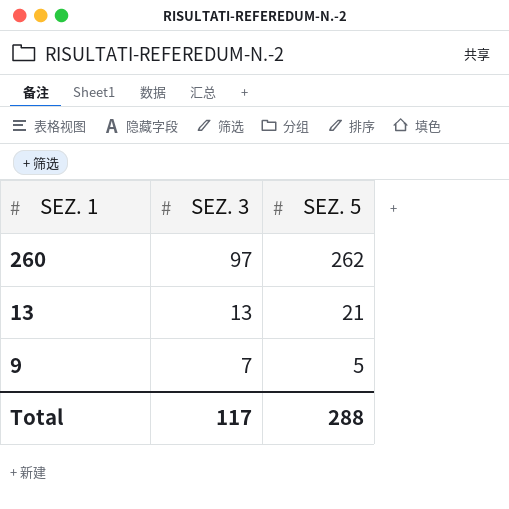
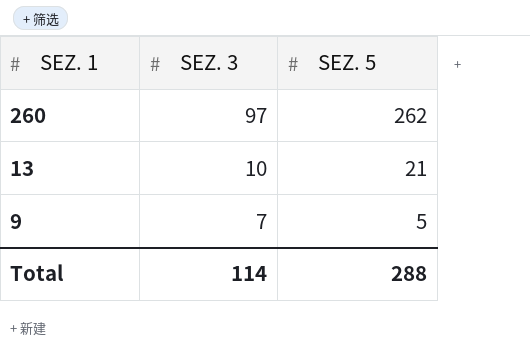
13 | SEZ. 3: 13 -> 10
Total | SEZ. 3: 117 -> 114

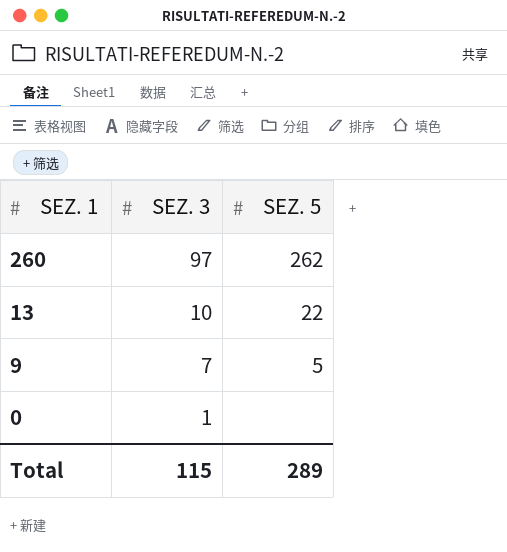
13 | SEZ. 5: 21 -> 22
row 0: none -> 1 | none
Total | SEZ. 3: 114 -> 115
Total | SEZ. 5: 288 -> 289

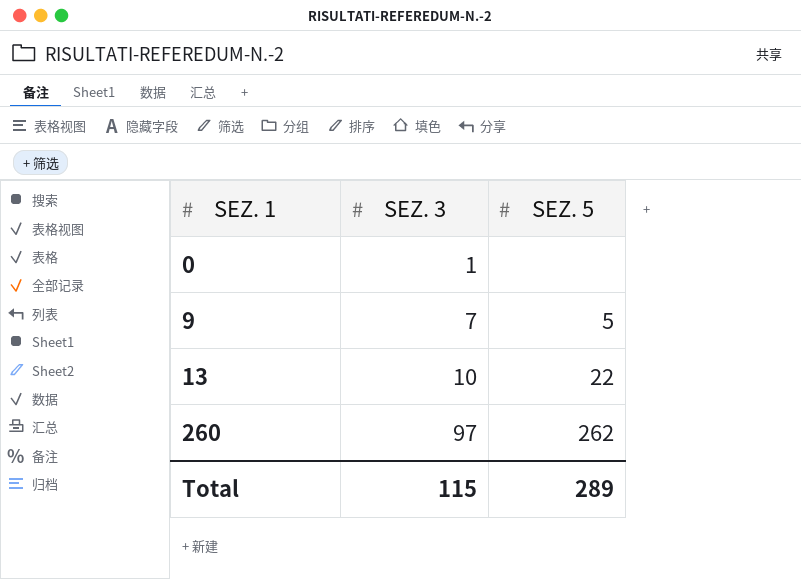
row order: SEZ. 1 descending -> SEZ. 1 ascending

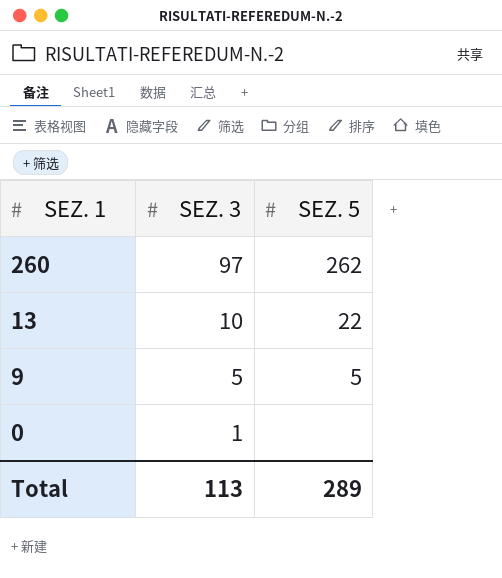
row order: SEZ. 1 ascending -> SEZ. 1 descending
9 | SEZ. 3: 7 -> 5
Total | SEZ. 3: 115 -> 113

